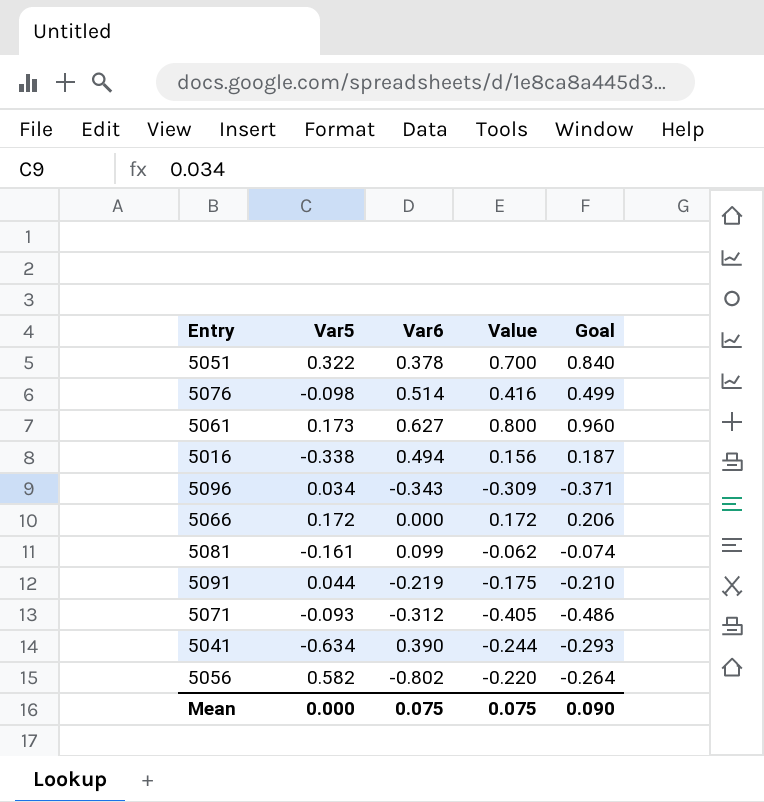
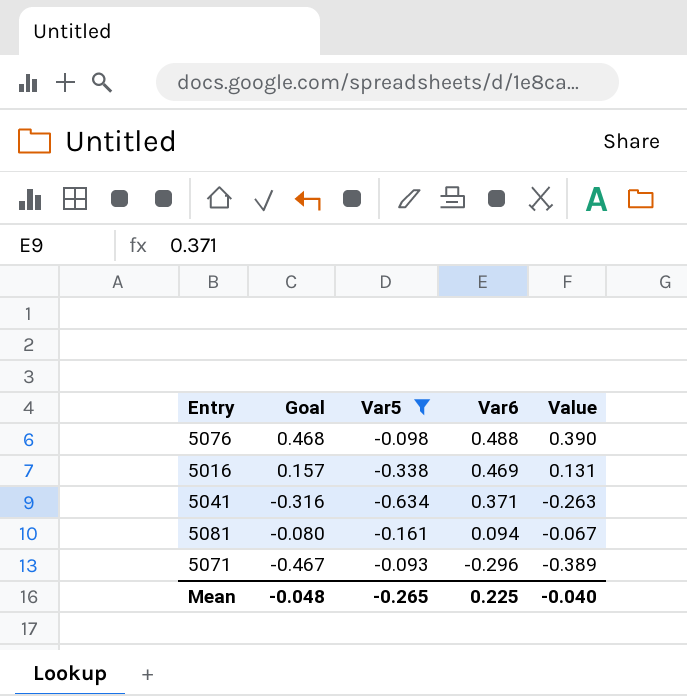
filter: none -> Var5 <= -0.093
row order: none -> Var6 descending
column Goal | position: 5 -> 2
5076 | Goal: 0.499 -> 0.468
5076 | Var6: 0.514 -> 0.488
5076 | Value: 0.416 -> 0.390
5016 | Goal: 0.187 -> 0.157
5016 | Var6: 0.494 -> 0.469
5016 | Value: 0.156 -> 0.131
5041 | Goal: -0.293 -> -0.316
5041 | Var6: 0.390 -> 0.371
5041 | Value: -0.244 -> -0.263
5081 | Goal: -0.074 -> -0.080
5081 | Var6: 0.099 -> 0.094
5081 | Value: -0.062 -> -0.067
5071 | Goal: -0.486 -> -0.467
5071 | Var6: -0.312 -> -0.296
5071 | Value: -0.405 -> -0.389
Mean | Goal: 0.090 -> -0.048
Mean | Var5: 0.000 -> -0.265
Mean | Var6: 0.075 -> 0.225
Mean | Value: 0.075 -> -0.040

